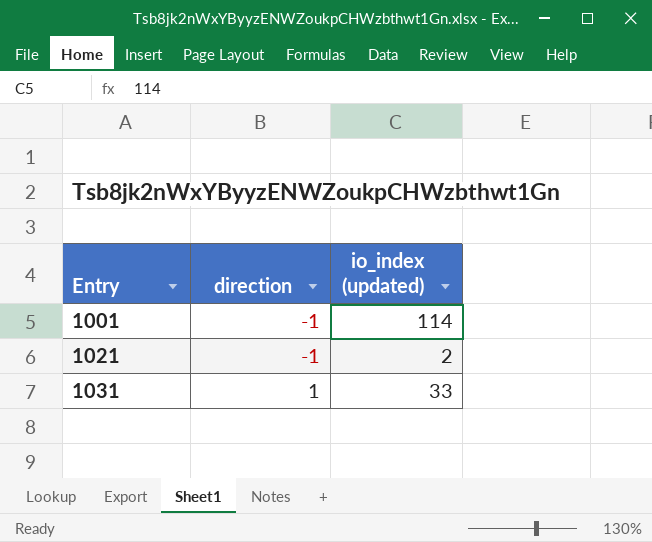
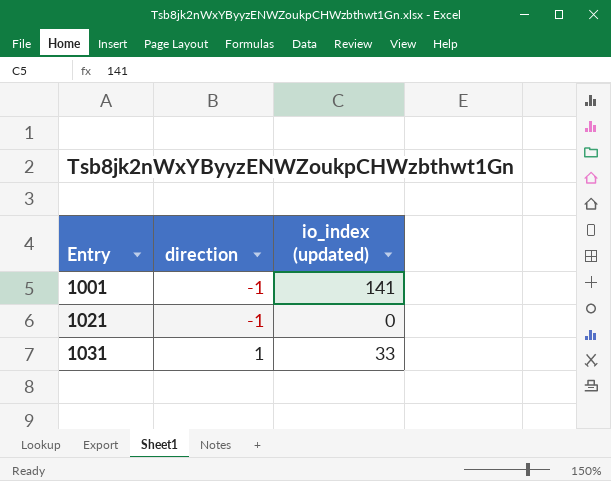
1001 | io_index (updated): 114 -> 141
1021 | io_index (updated): 2 -> 0

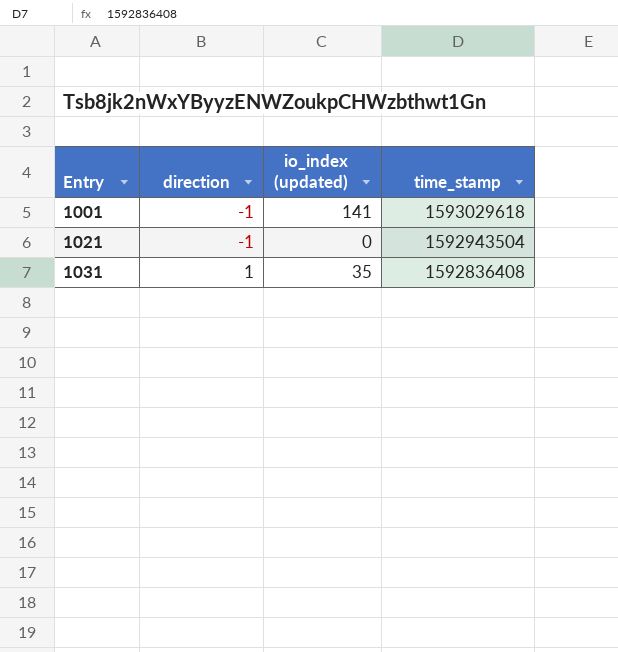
column time_stamp | position: none -> 4
1031 | io_index (updated): 33 -> 35

